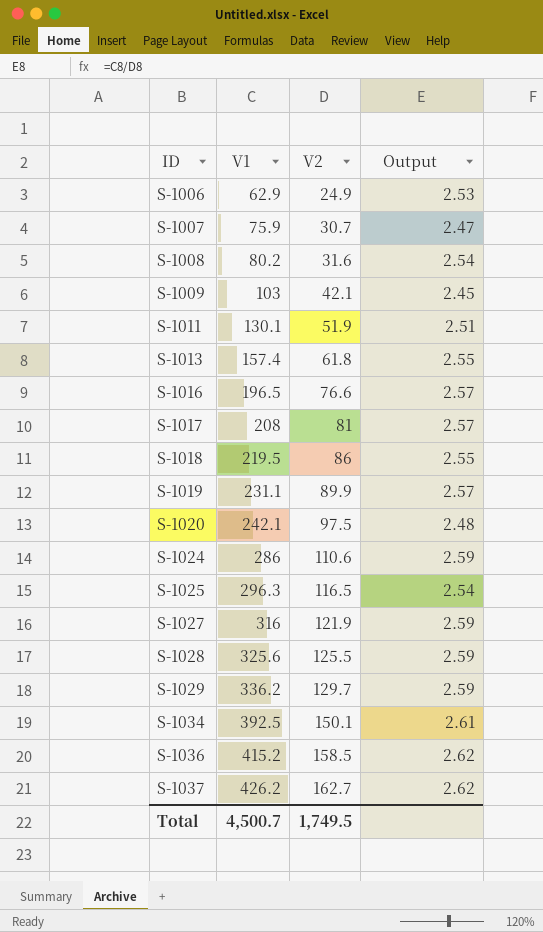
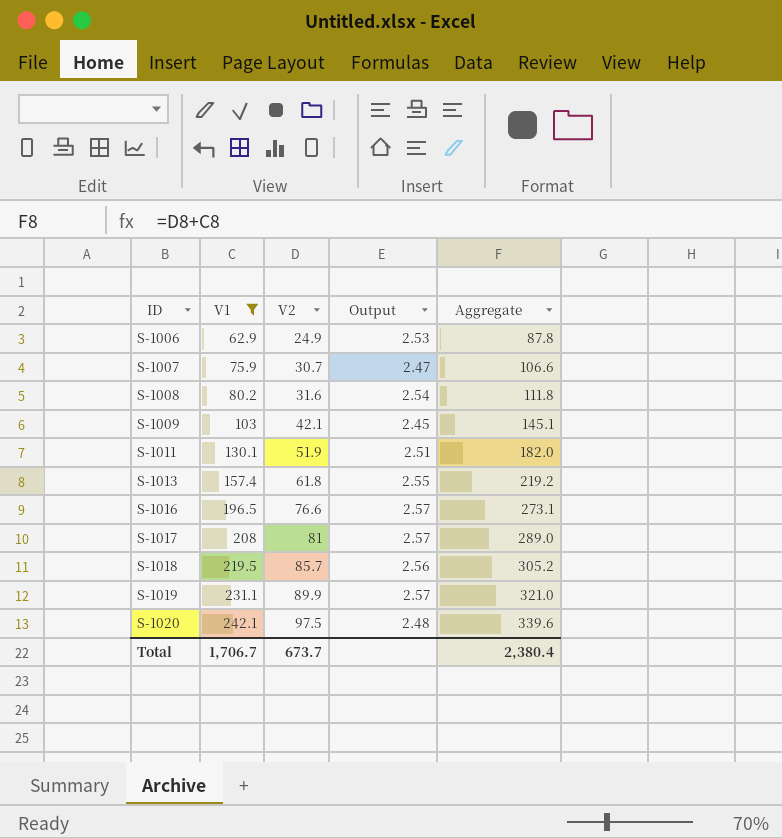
filter: none -> V1 <= 242.1
column Aggregate | formula: none -> [V1] + [V2]
S-1018 | V2: 86 -> 85.7
S-1018 | Output: 2.55 -> 2.56
Total | V1: 4,500.7 -> 1,706.7
Total | V2: 1,749.5 -> 673.7

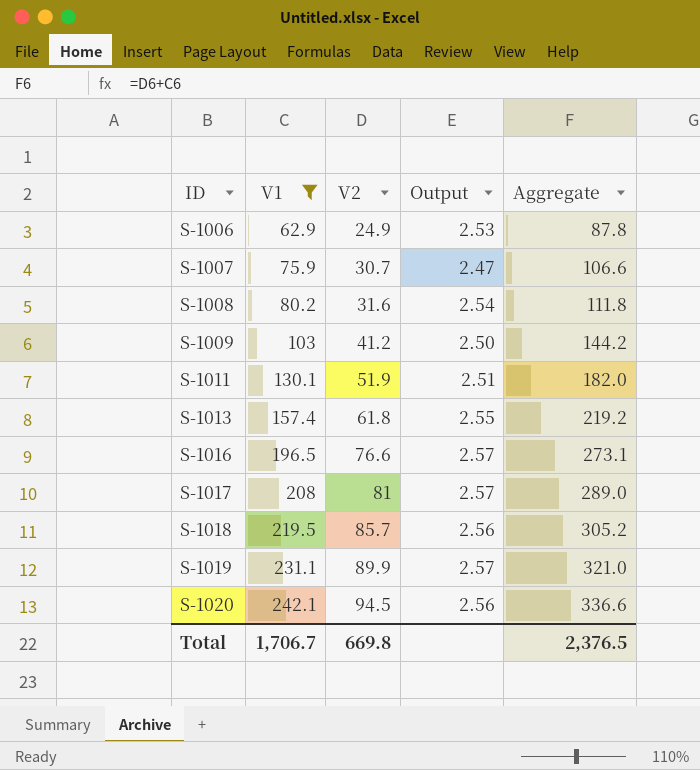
S-1009 | V2: 42.1 -> 41.2
S-1009 | Output: 2.45 -> 2.50
S-1009 | Aggregate: 145.1 -> 144.2
S-1020 | V2: 97.5 -> 94.5
S-1020 | Output: 2.48 -> 2.56
S-1020 | Aggregate: 339.6 -> 336.6
Total | V2: 673.7 -> 669.8
Total | Aggregate: 2,380.4 -> 2,376.5

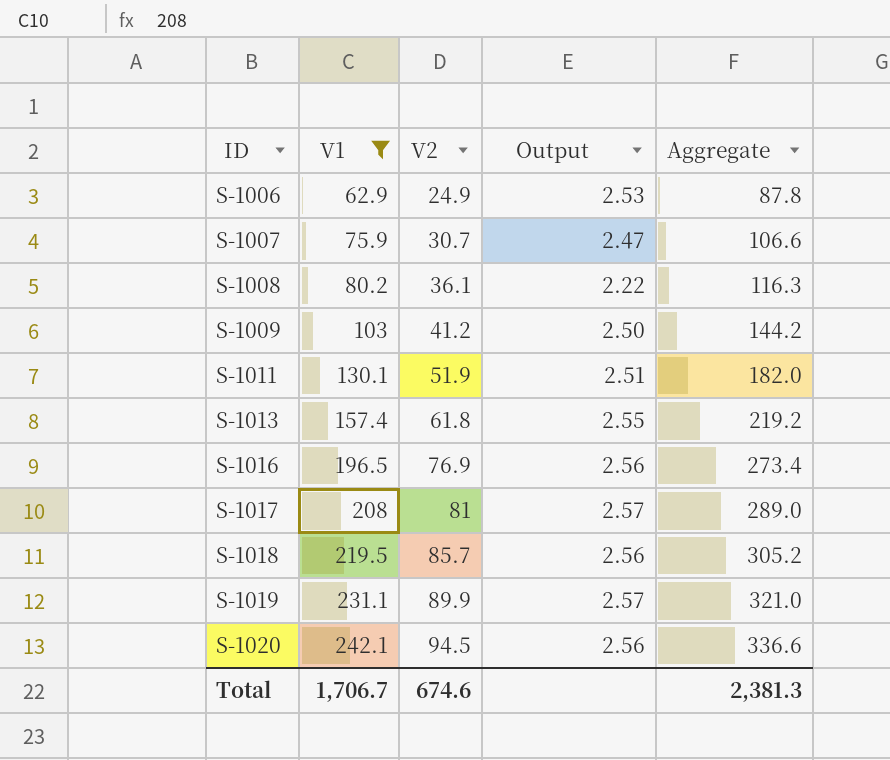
S-1008 | V2: 31.6 -> 36.1
S-1008 | Output: 2.54 -> 2.22
S-1008 | Aggregate: 111.8 -> 116.3
S-1016 | V2: 76.6 -> 76.9
S-1016 | Output: 2.57 -> 2.56
S-1016 | Aggregate: 273.1 -> 273.4
Total | V2: 669.8 -> 674.6
Total | Aggregate: 2,376.5 -> 2,381.3

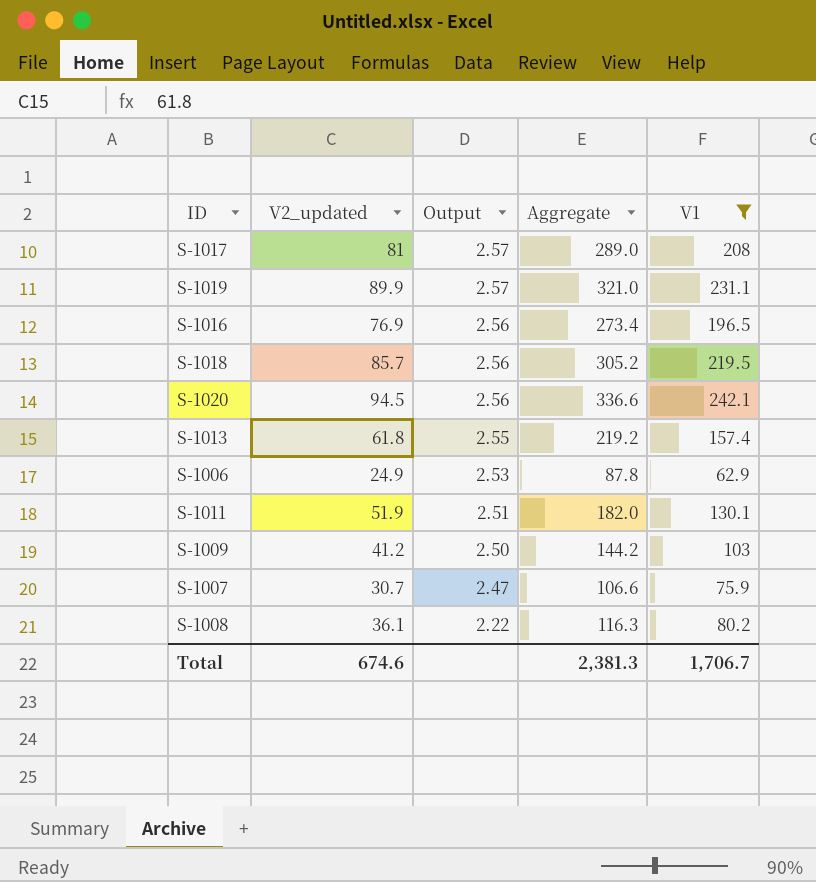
row order: ID ascending -> Output descending
column name: V2 -> V2_updated
column V1 | position: 2 -> 5

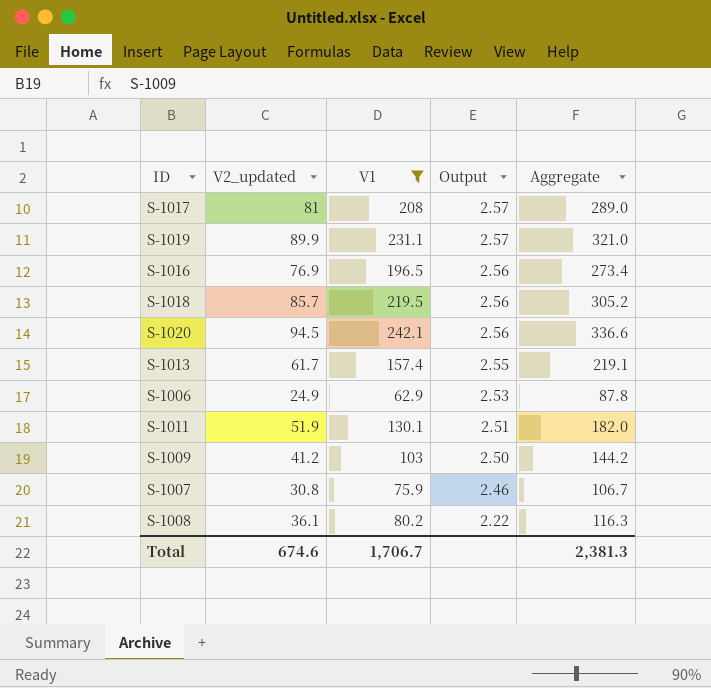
column V1 | position: 5 -> 3
S-1013 | V2_updated: 61.8 -> 61.7
S-1013 | Aggregate: 219.2 -> 219.1
S-1007 | V2_updated: 30.7 -> 30.8
S-1007 | Output: 2.47 -> 2.46
S-1007 | Aggregate: 106.6 -> 106.7

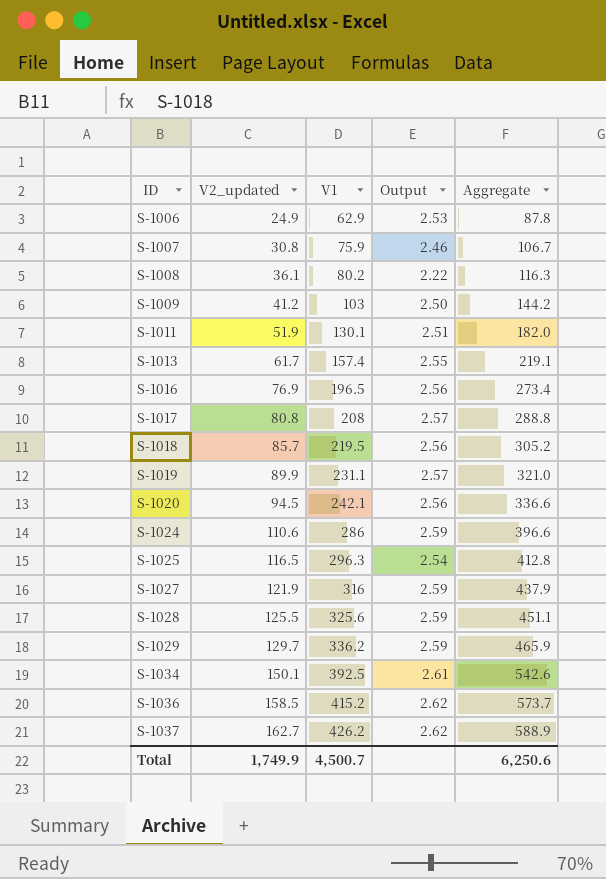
filter: V1 <= 242.1 -> none
row order: Output descending -> ID ascending
S-1017 | V2_updated: 81 -> 80.8
S-1017 | Aggregate: 289.0 -> 288.8
Total | V2_updated: 674.6 -> 1,749.9
Total | V1: 1,706.7 -> 4,500.7
Total | Aggregate: 2,381.3 -> 6,250.6

